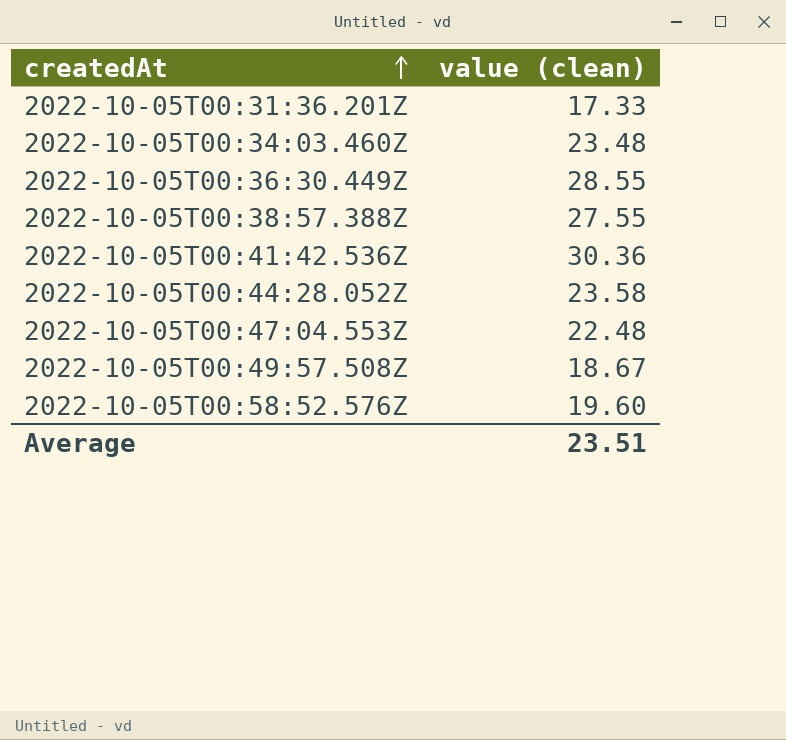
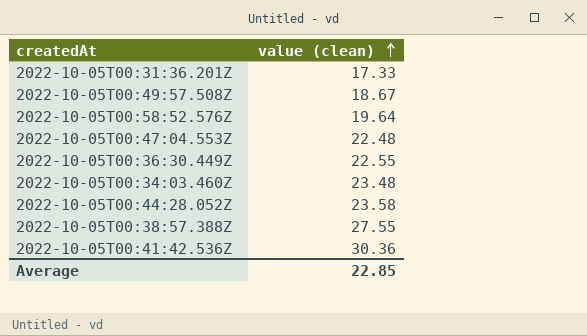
row order: createdAt ascending -> value (clean) ascending
2022-10-05T00:58:52.576Z | value (clean): 19.60 -> 19.64
2022-10-05T00:36:30.449Z | value (clean): 28.55 -> 22.55
Average | value (clean): 23.51 -> 22.85

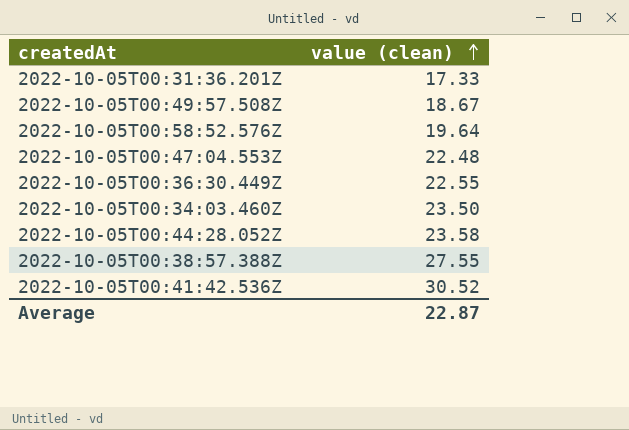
2022-10-05T00:34:03.460Z | value (clean): 23.48 -> 23.50
2022-10-05T00:41:42.536Z | value (clean): 30.36 -> 30.52
Average | value (clean): 22.85 -> 22.87

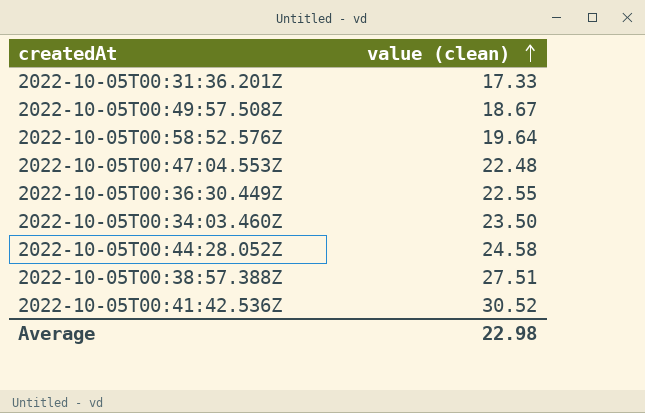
2022-10-05T00:44:28.052Z | value (clean): 23.58 -> 24.58
2022-10-05T00:38:57.388Z | value (clean): 27.55 -> 27.51
Average | value (clean): 22.87 -> 22.98

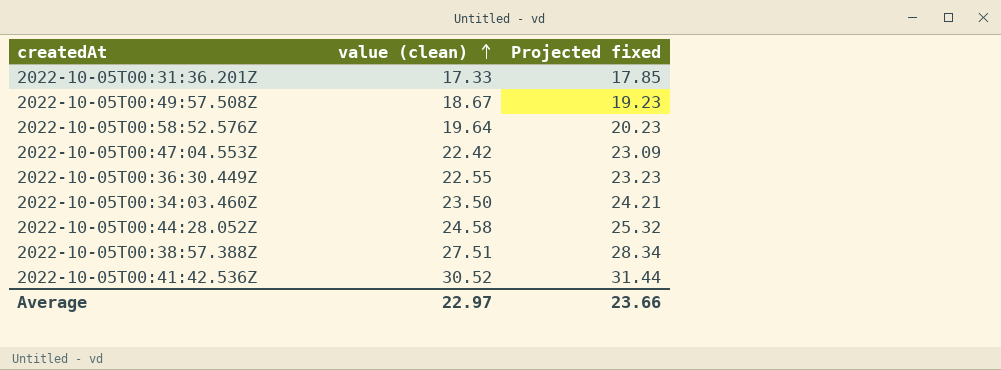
column Projected fixed | formula: none -> [value (clean)] * 1.03
2022-10-05T00:47:04.553Z | value (clean): 22.48 -> 22.42
Average | value (clean): 22.98 -> 22.97

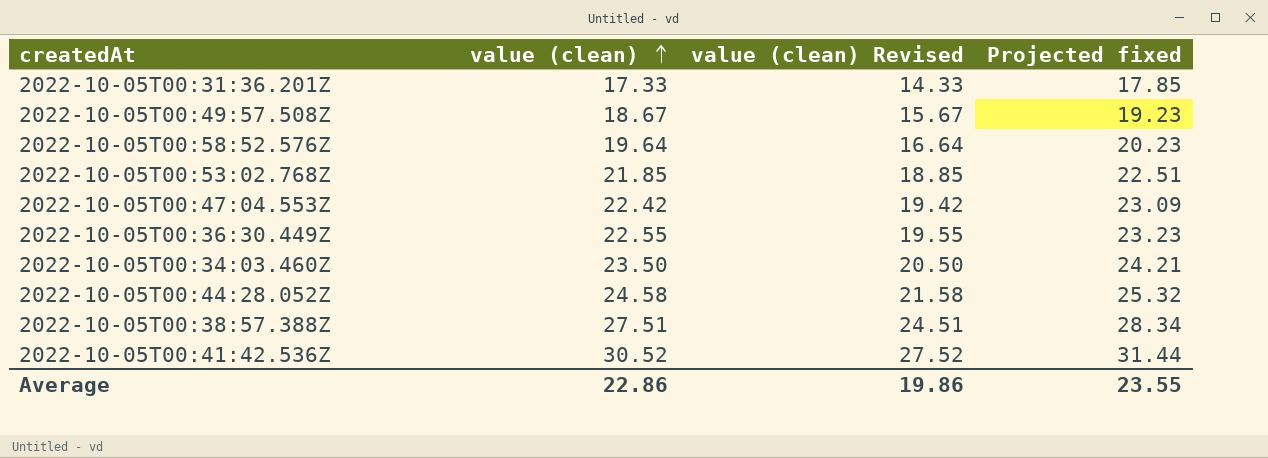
column value (clean) Revised | formula: none -> [value (clean)] - 3
row 2022-10-05T00:53:02.768Z: none -> 21.85 | 18.85 | 22.51
Average | value (clean): 22.97 -> 22.86
Average | Projected fixed: 23.66 -> 23.55

